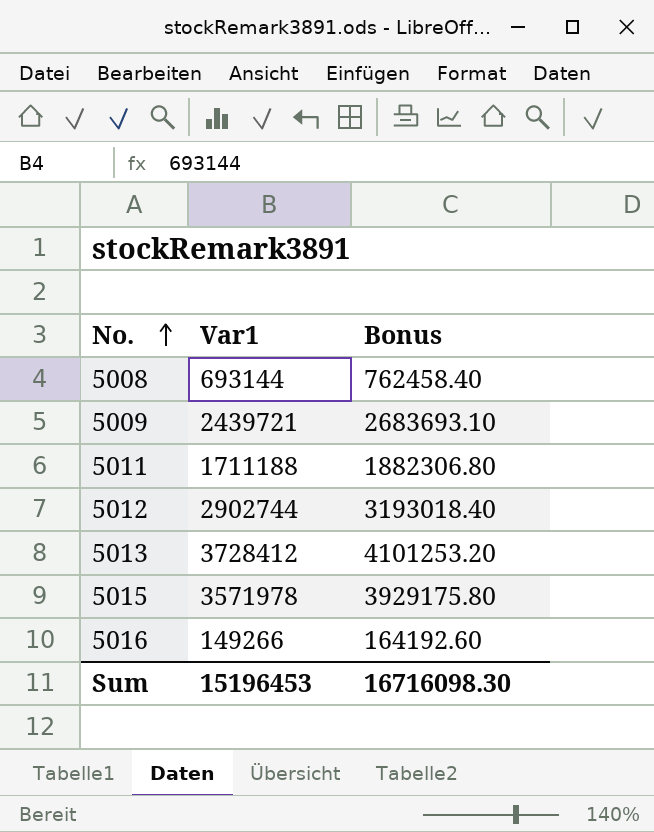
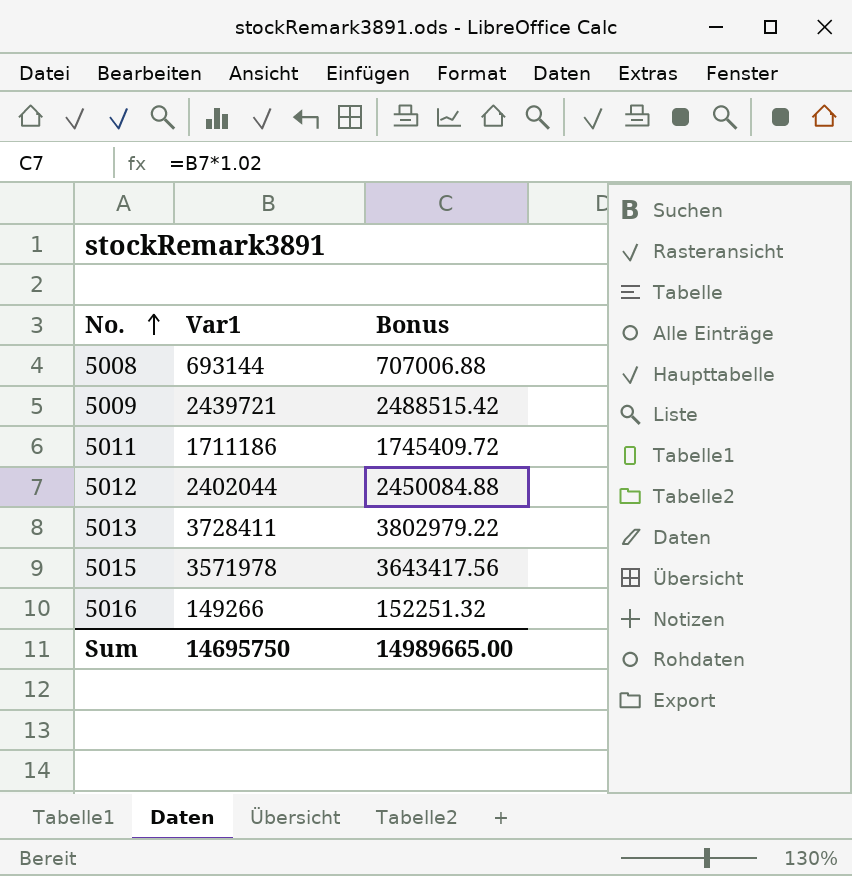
column Bonus | formula: [Var1] * 1.1 -> [Var1] * 1.02
5011 | Var1: 1711188 -> 1711186
5012 | Var1: 2902744 -> 2402044
5013 | Var1: 3728412 -> 3728411
Sum | Var1: 15196453 -> 14695750
Sum | Bonus: 16716098.30 -> 14989665.00

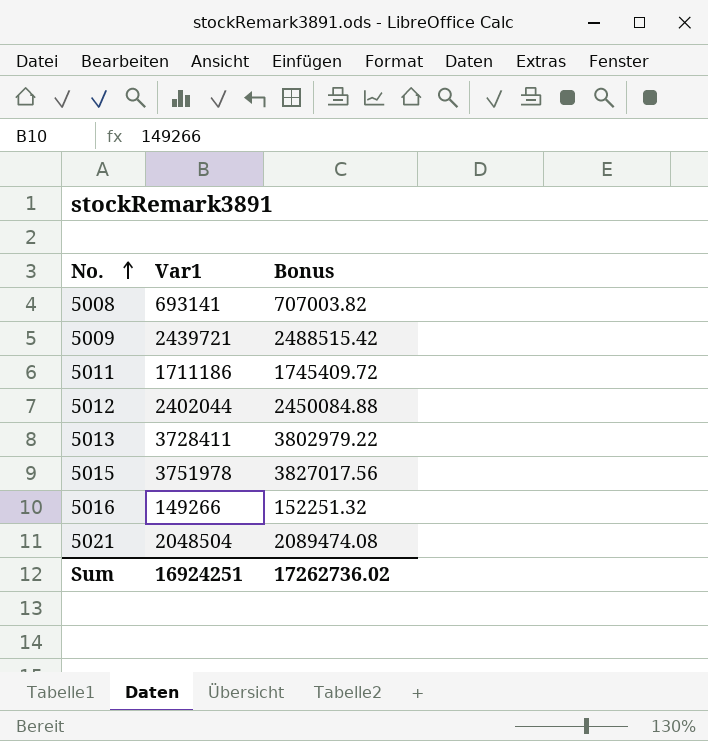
5008 | Var1: 693144 -> 693141
5008 | Bonus: 707006.88 -> 707003.82
5015 | Var1: 3571978 -> 3751978
5015 | Bonus: 3643417.56 -> 3827017.56
row 5021: none -> 2048504 | 2089474.08
Sum | Var1: 14695750 -> 16924251
Sum | Bonus: 14989665.00 -> 17262736.02

